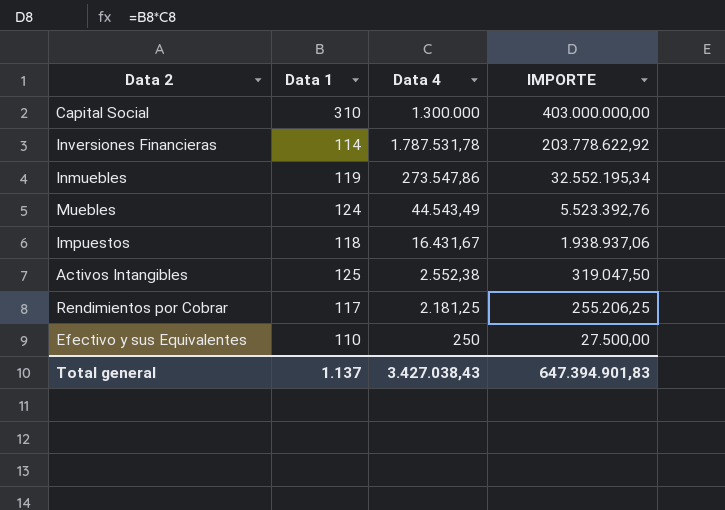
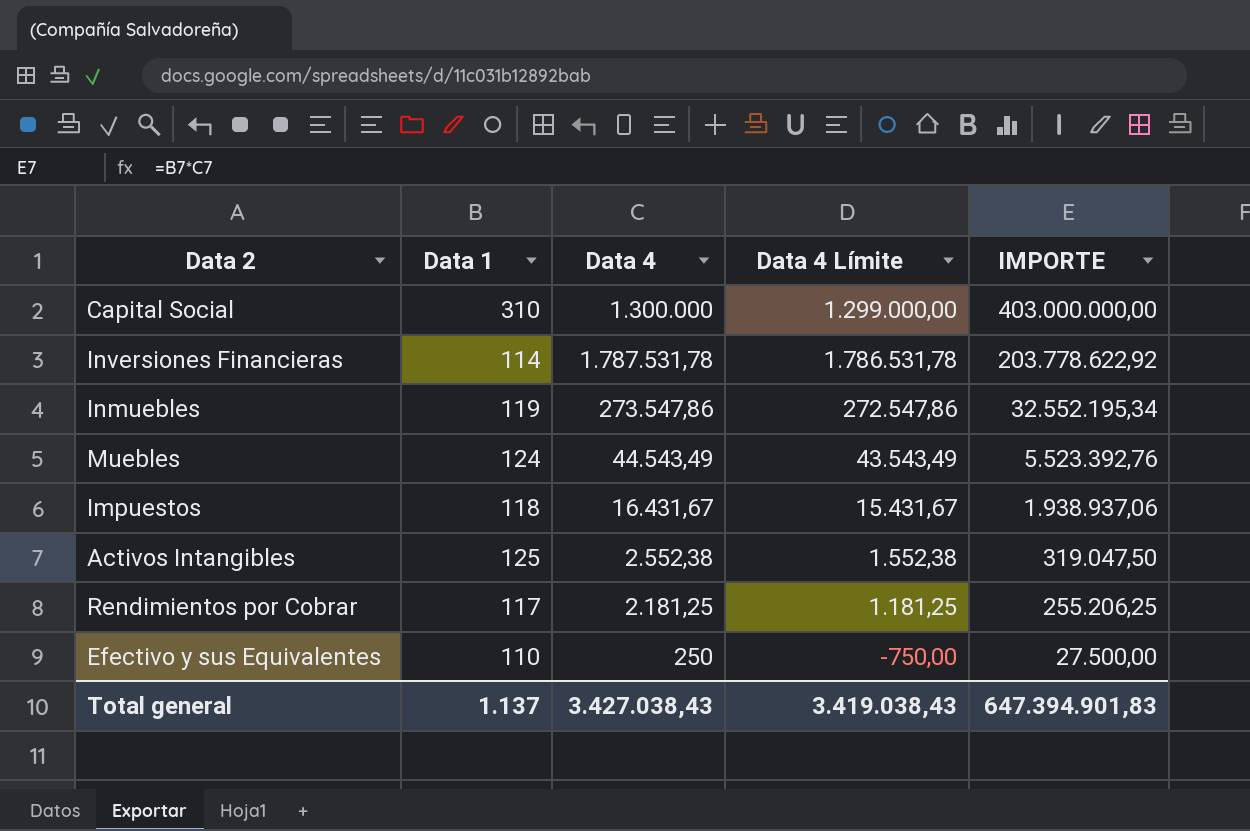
column Data 4 Límite | formula: none -> [Data 4] - 1000

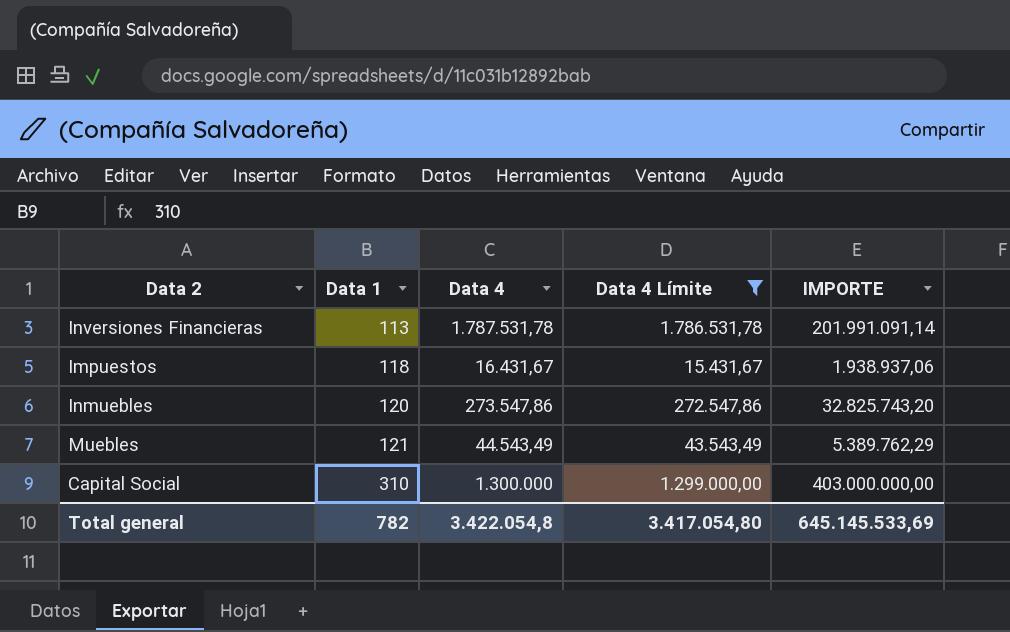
filter: none -> Data 4 Límite >= 15.431,67
row order: IMPORTE descending -> Data 1 ascending
Inversiones Financieras | Data 1: 114 -> 113
Inversiones Financieras | IMPORTE: 203.778.622,92 -> 201.991.091,14
Inmuebles | Data 1: 119 -> 120
Inmuebles | IMPORTE: 32.552.195,34 -> 32.825.743,20
Muebles | Data 1: 124 -> 121
Muebles | IMPORTE: 5.523.392,76 -> 5.389.762,29
Total general | Data 1: 1.137 -> 782
Total general | Data 4: 3.427.038,43 -> 3.422.054,8
Total general | Data 4 Límite: 3.419.038,43 -> 3.417.054,80
Total general | IMPORTE: 647.394.901,83 -> 645.145.533,69

